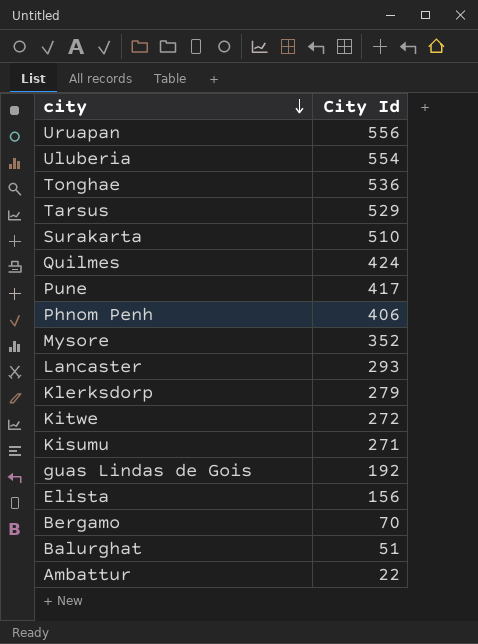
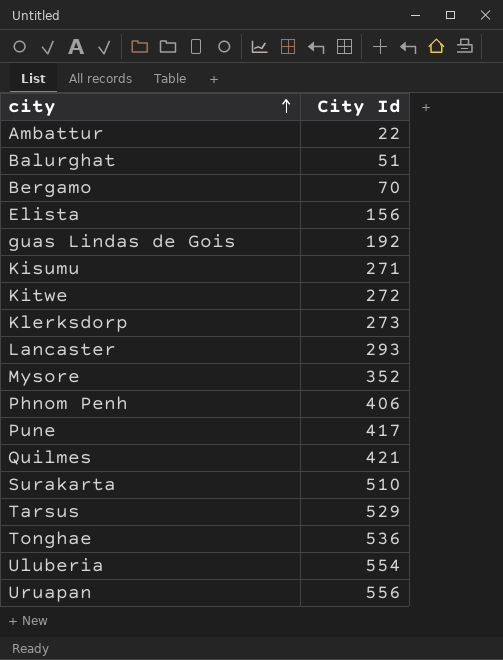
row order: city descending -> city ascending
Klerksdorp | City Id: 279 -> 273
Quilmes | City Id: 424 -> 421

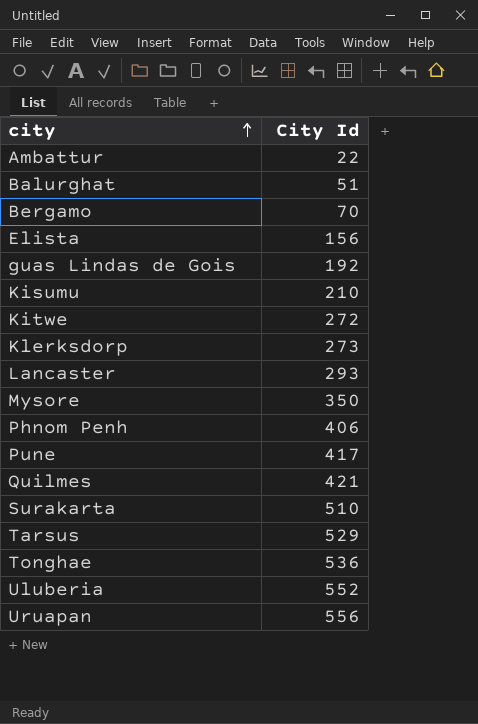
Kisumu | City Id: 271 -> 210
Mysore | City Id: 352 -> 350
Uluberia | City Id: 554 -> 552

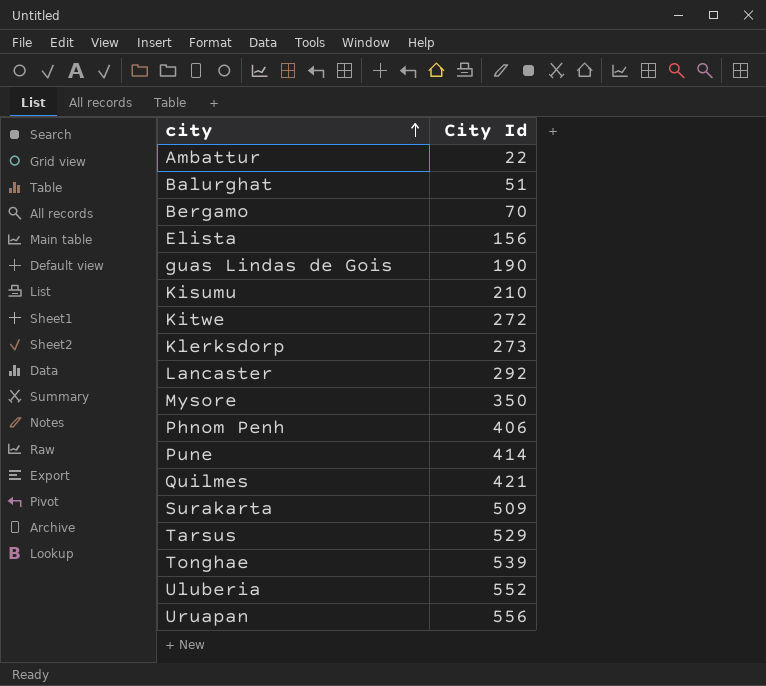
guas Lindas de Gois | City Id: 192 -> 190
Lancaster | City Id: 293 -> 292
Pune | City Id: 417 -> 414
Surakarta | City Id: 510 -> 509
Tonghae | City Id: 536 -> 539

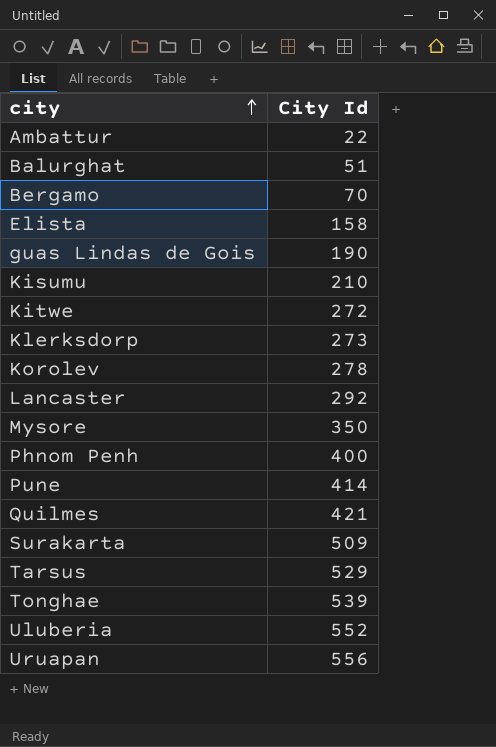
Elista | City Id: 156 -> 158
row Korolev: none -> 278
Phnom Penh | City Id: 406 -> 400

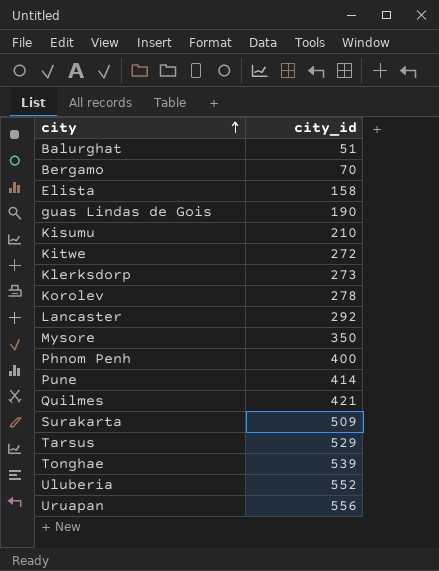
column name: City Id -> city_id
row Ambattur: 22 -> none

